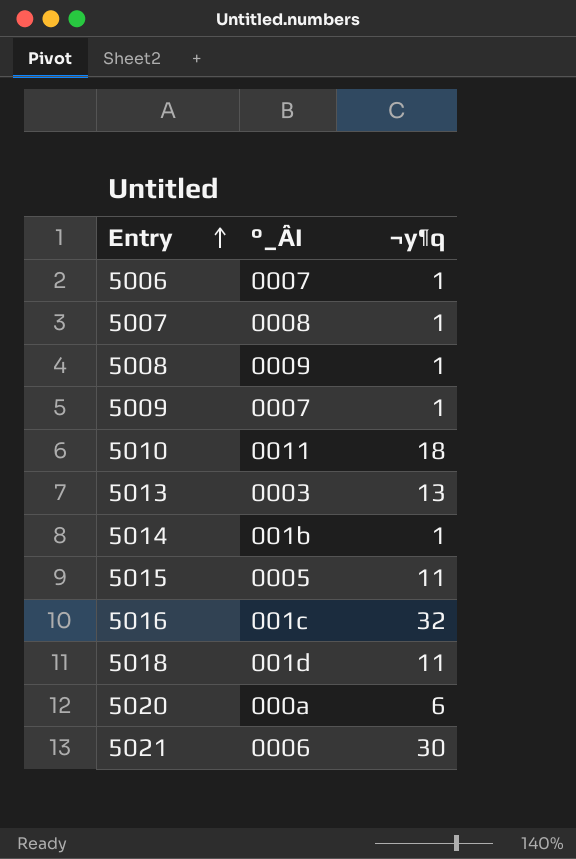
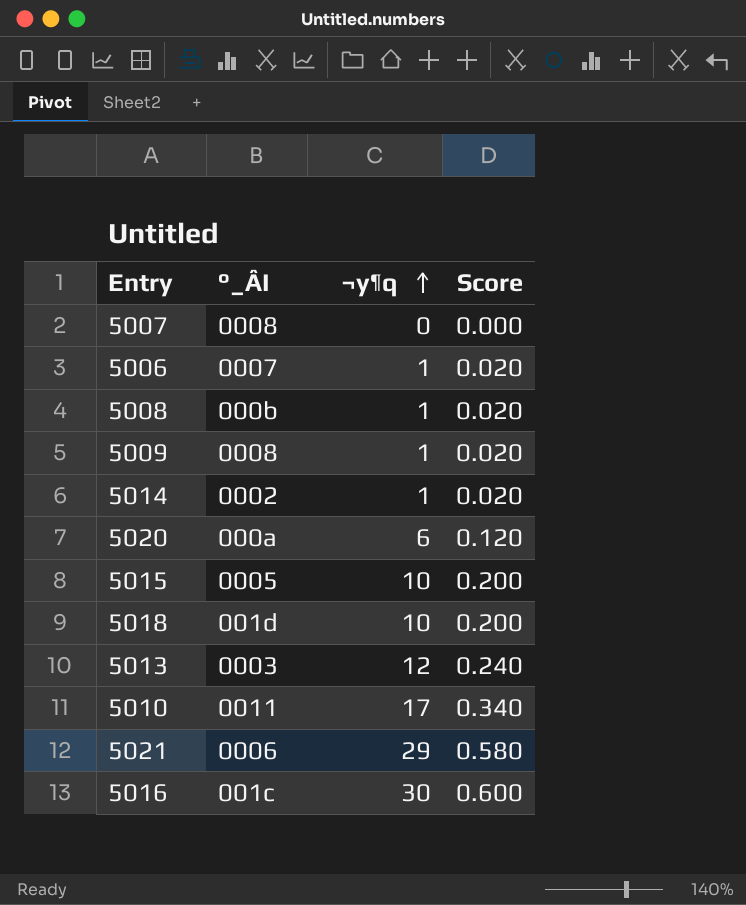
row order: Entry ascending -> ¬y¶q ascending
column Score | formula: none -> [¬y¶q] * 0.02
5007 | ¬y¶q: 1 -> 0
5008 | °_ÂI: 0009 -> 000b
5009 | °_ÂI: 0007 -> 0008
5014 | °_ÂI: 001b -> 0002
5015 | ¬y¶q: 11 -> 10
5018 | ¬y¶q: 11 -> 10
5013 | ¬y¶q: 13 -> 12
5010 | ¬y¶q: 18 -> 17
5021 | ¬y¶q: 30 -> 29
5016 | ¬y¶q: 32 -> 30

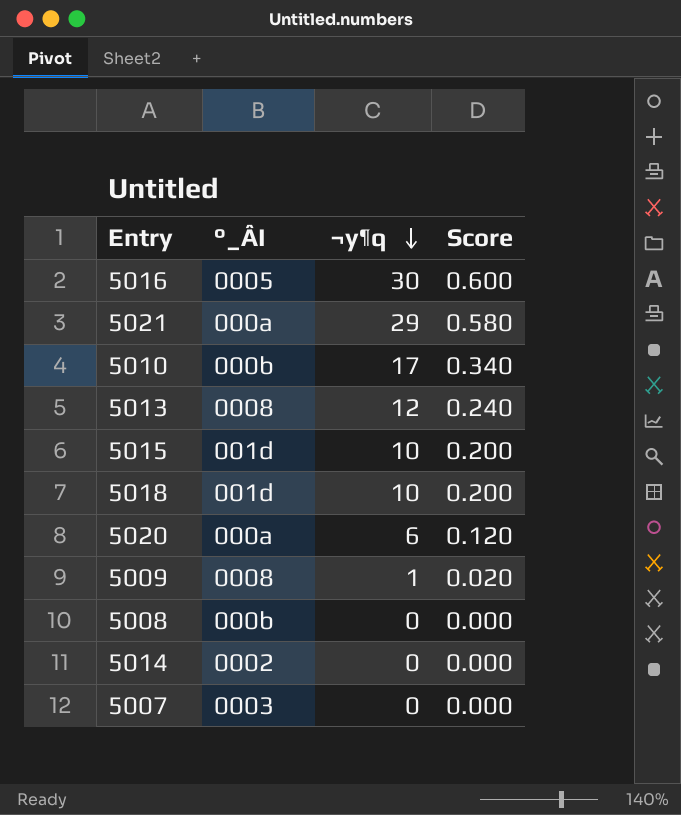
row order: ¬y¶q ascending -> ¬y¶q descending
row 5006: 0007 | 1 | 0.020 -> none
5016 | °_ÂI: 001c -> 0005
5021 | °_ÂI: 0006 -> 000a
5010 | °_ÂI: 0011 -> 000b
5013 | °_ÂI: 0003 -> 0008
5015 | °_ÂI: 0005 -> 001d
5008 | ¬y¶q: 1 -> 0
5008 | Score: 0.020 -> 0.000
5014 | ¬y¶q: 1 -> 0
5014 | Score: 0.020 -> 0.000
5007 | °_ÂI: 0008 -> 0003

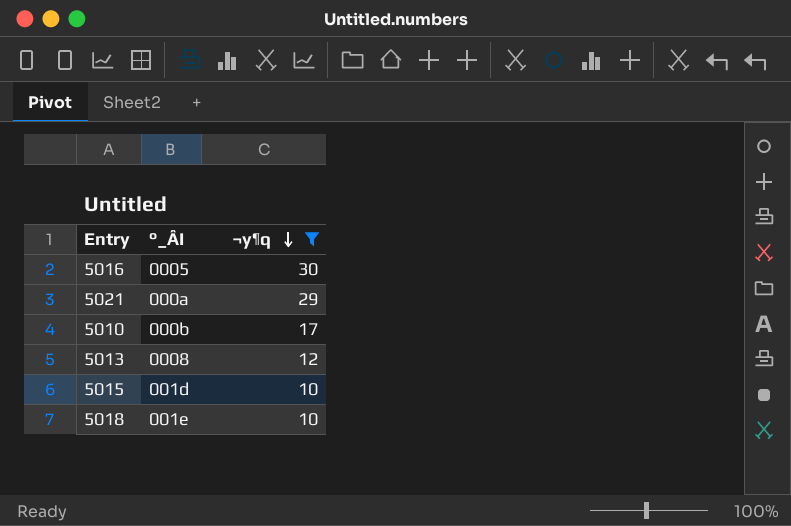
filter: none -> ¬y¶q >= 10
column Score | formula: [¬y¶q] * 0.02 -> none
5018 | °_ÂI: 001d -> 001e

